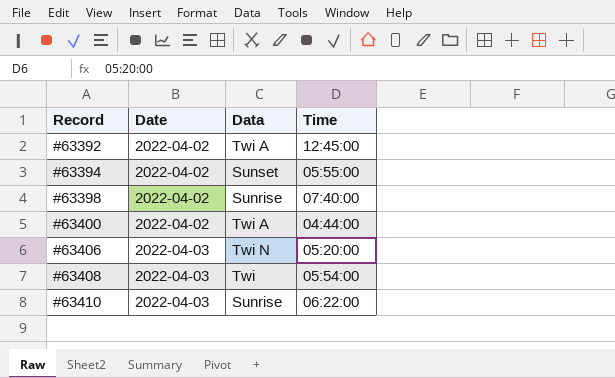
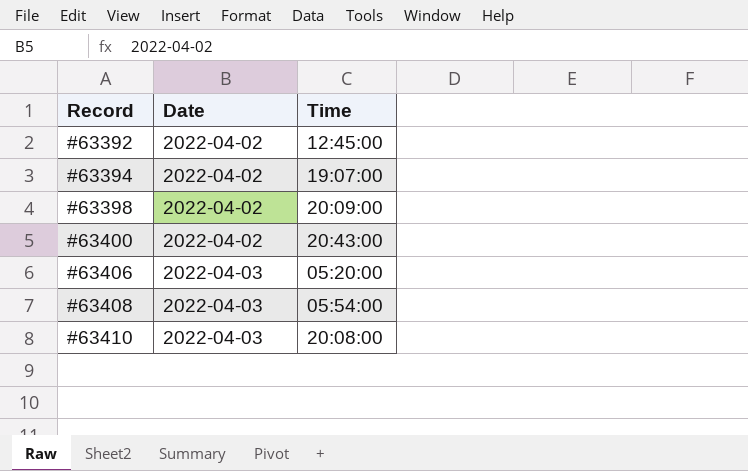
column Data | position: 3 -> none
#63394 | Time: 05:55:00 -> 19:07:00
#63398 | Time: 07:40:00 -> 20:09:00
#63400 | Time: 04:44:00 -> 20:43:00
#63410 | Time: 06:22:00 -> 20:08:00

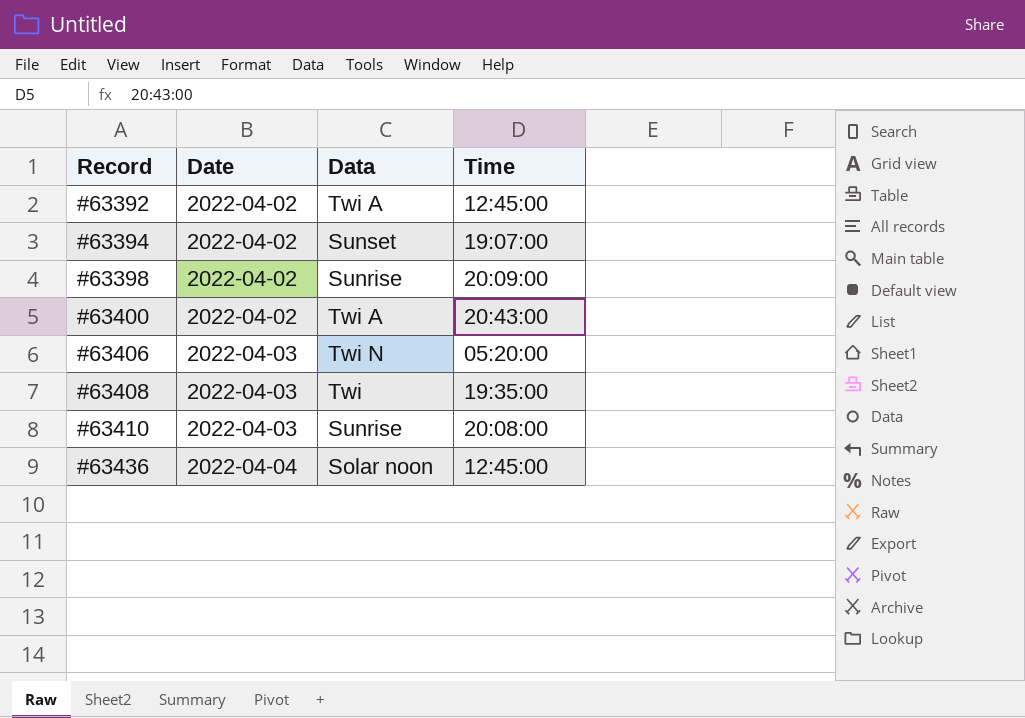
column Data | position: none -> 3
#63408 | Time: 05:54:00 -> 19:35:00
row #63436: none -> 2022-04-04 | Solar noon | 12:45:00

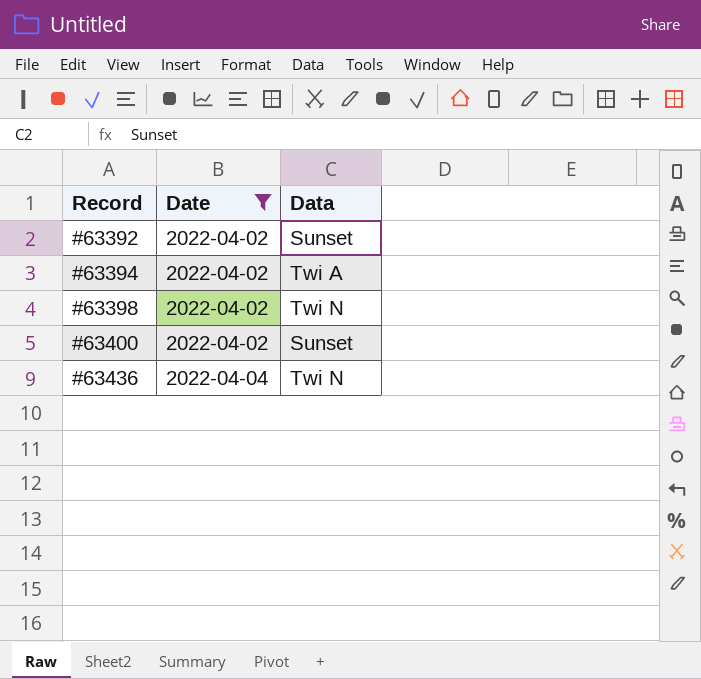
filter: none -> Date != 2022-04-03
column Time | position: 4 -> none
#63392 | Data: Twi A -> Sunset
#63394 | Data: Sunset -> Twi A
#63398 | Data: Sunrise -> Twi N
#63400 | Data: Twi A -> Sunset
#63436 | Data: Solar noon -> Twi N

